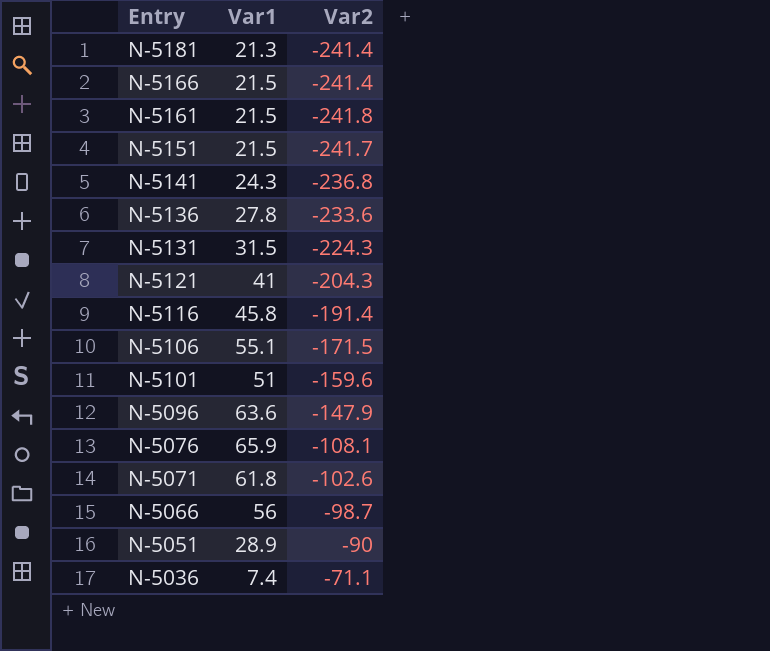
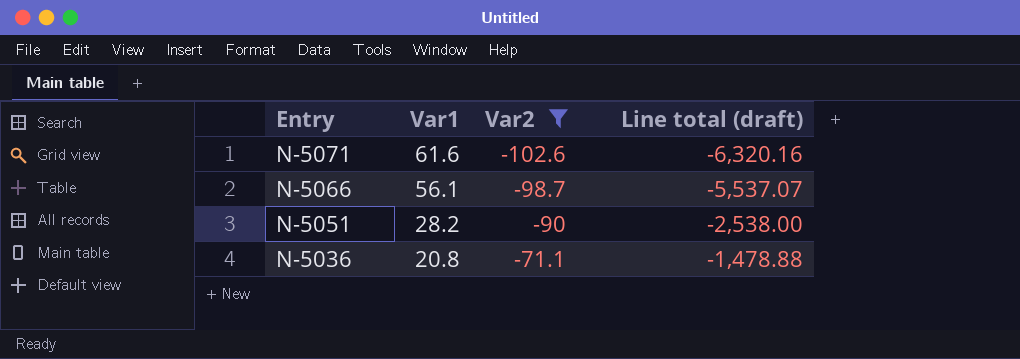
filter: none -> Var2 >= -102.6
column Line total (draft) | formula: none -> [Var1] * [Var2]
N-5071 | Var1: 61.8 -> 61.6
N-5066 | Var1: 56 -> 56.1
N-5051 | Var1: 28.9 -> 28.2
N-5036 | Var1: 7.4 -> 20.8

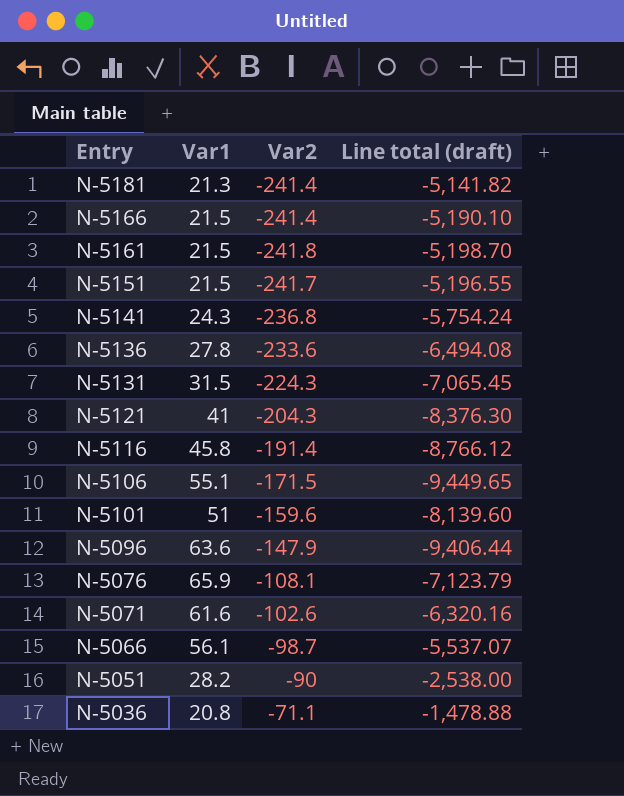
filter: Var2 >= -102.6 -> none

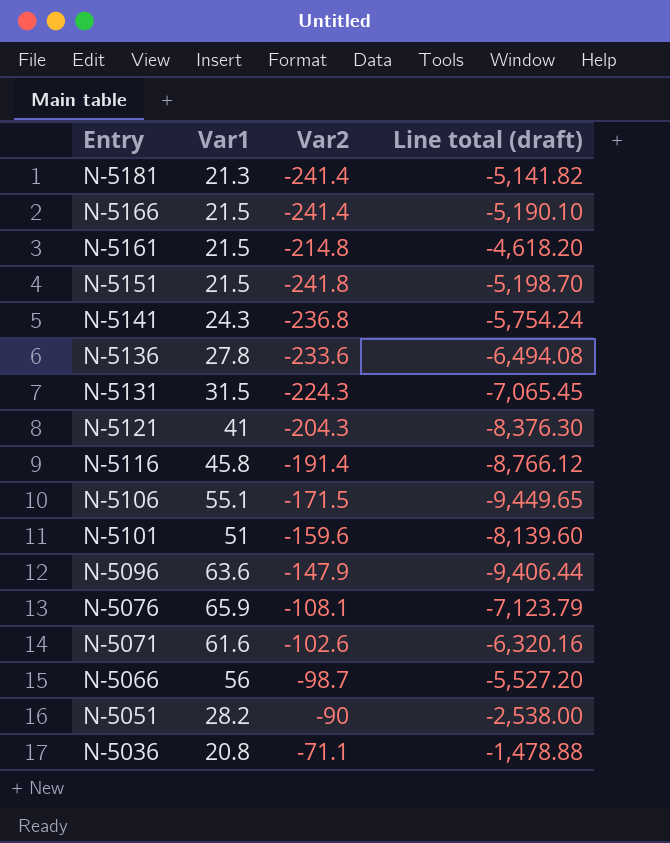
N-5161 | Var2: -241.8 -> -214.8
N-5161 | Line total (draft): -5,198.70 -> -4,618.20
N-5151 | Var2: -241.7 -> -241.8
N-5151 | Line total (draft): -5,196.55 -> -5,198.70
N-5066 | Var1: 56.1 -> 56
N-5066 | Line total (draft): -5,537.07 -> -5,527.20

